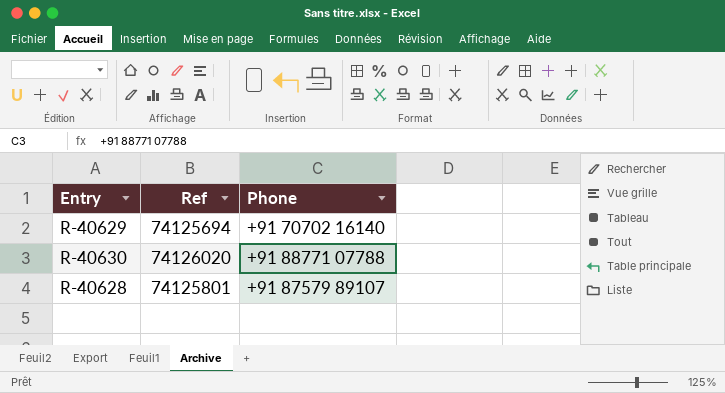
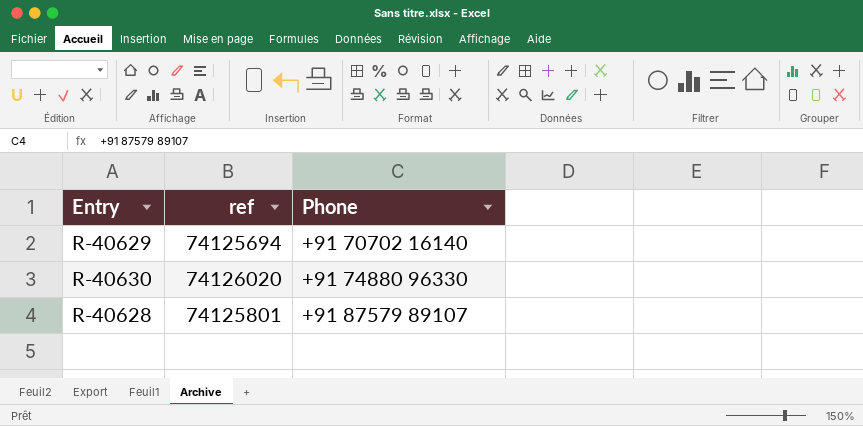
column name: Ref -> ref
R-40630 | Phone: +91 88771 07788 -> +91 74880 96330

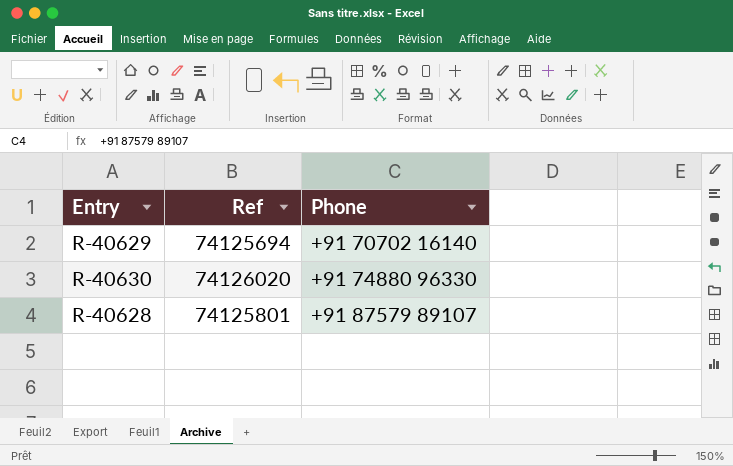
column name: ref -> Ref

